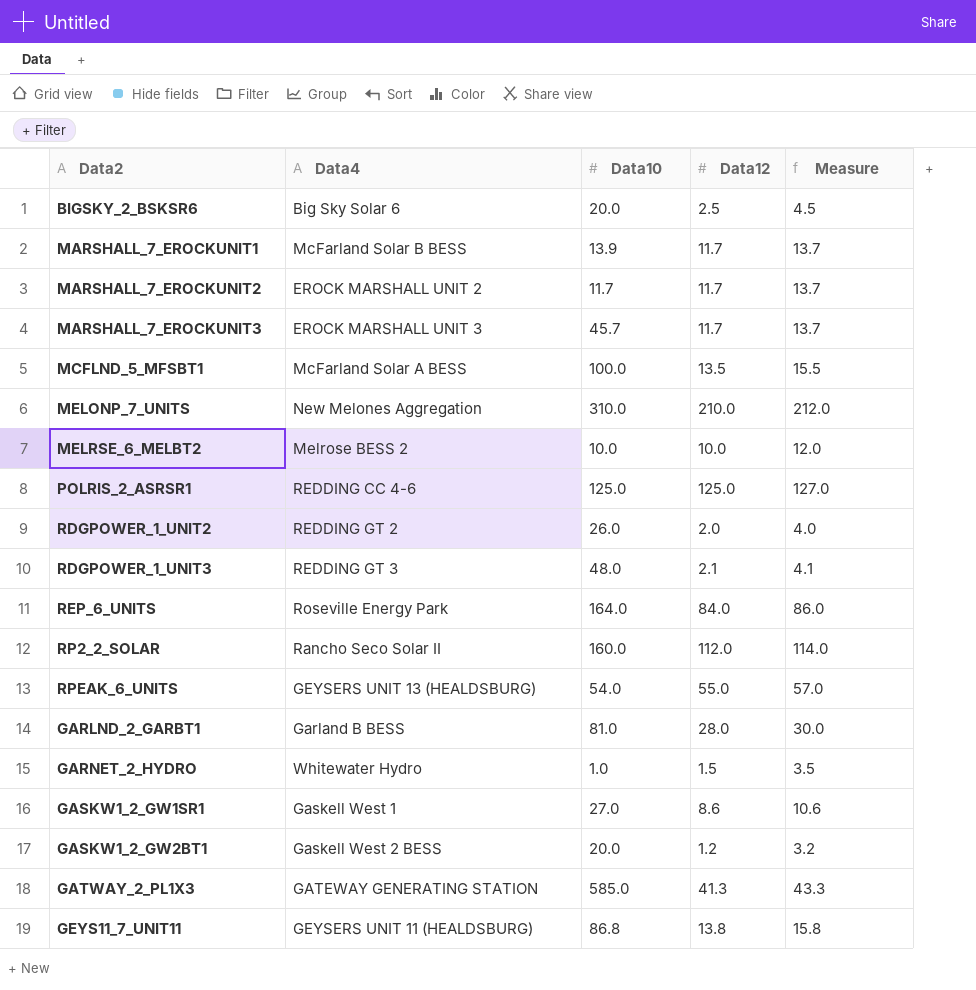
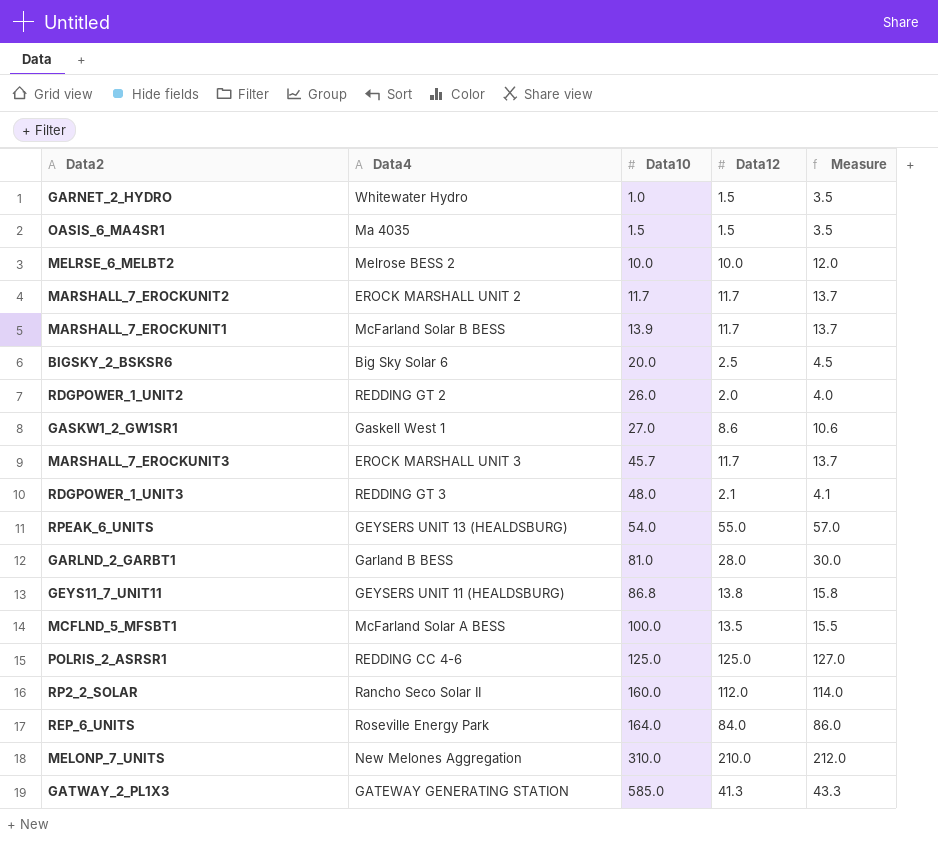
row order: none -> Data10 ascending
row GASKW1_2_GW2BT1: Gaskell West 2 BESS | 20.0 | 1.2 | 3.2 -> none
row OASIS_6_MA4SR1: none -> Ma 4035 | 1.5 | 1.5 | 3.5

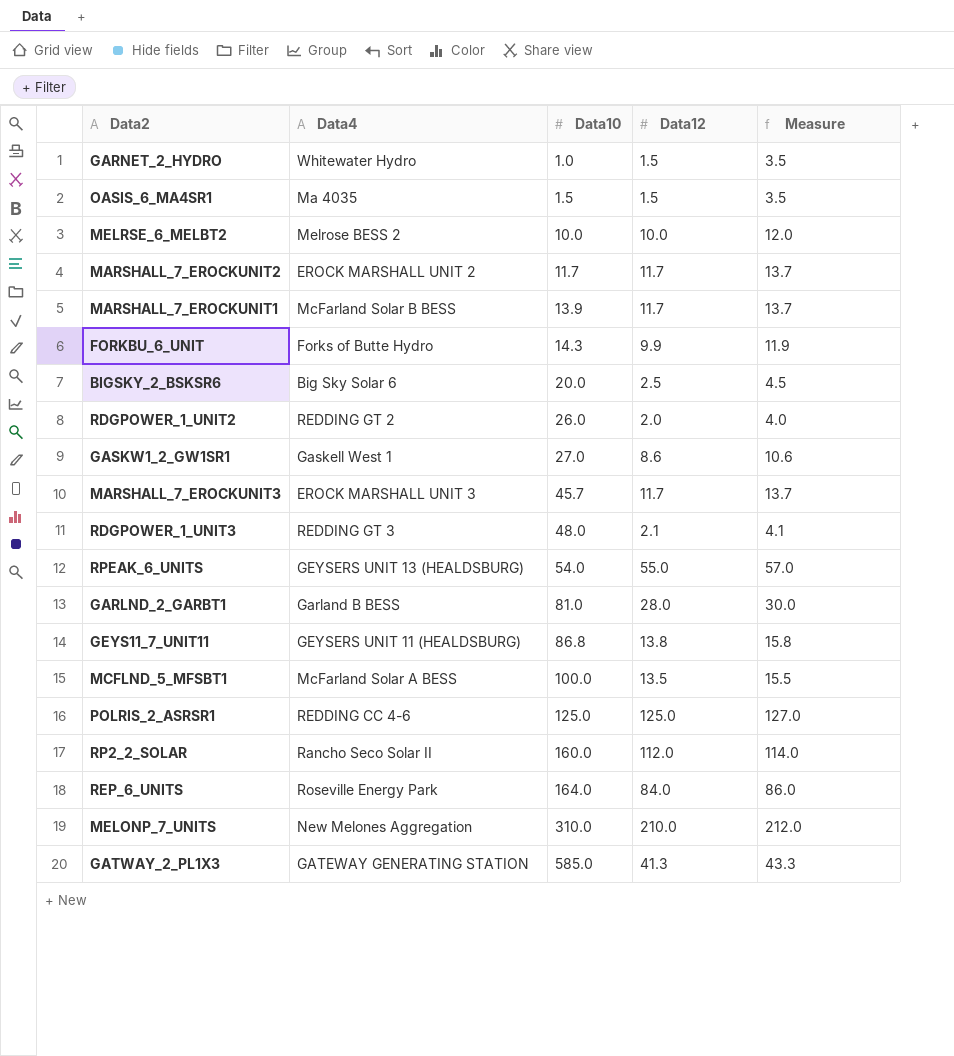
row FORKBU_6_UNIT: none -> Forks of Butte Hydro | 14.3 | 9.9 | 11.9

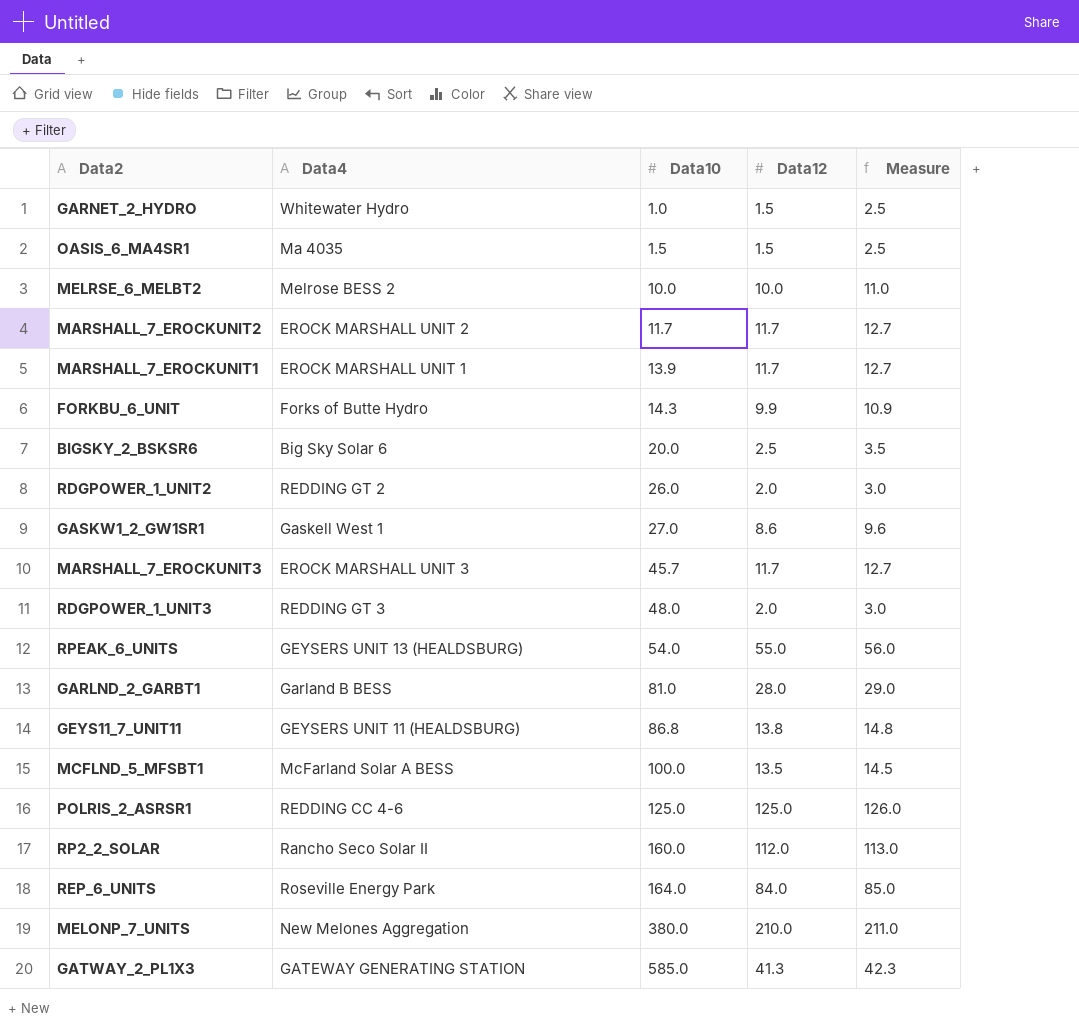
column Measure | formula: [Data12] + 2 -> [Data12] + 1
MARSHALL_7_EROCKUNIT1 | Data4: McFarland Solar B BESS -> EROCK MARSHALL UNIT 1
RDGPOWER_1_UNIT3 | Data12: 2.1 -> 2.0
MELONP_7_UNITS | Data10: 310.0 -> 380.0

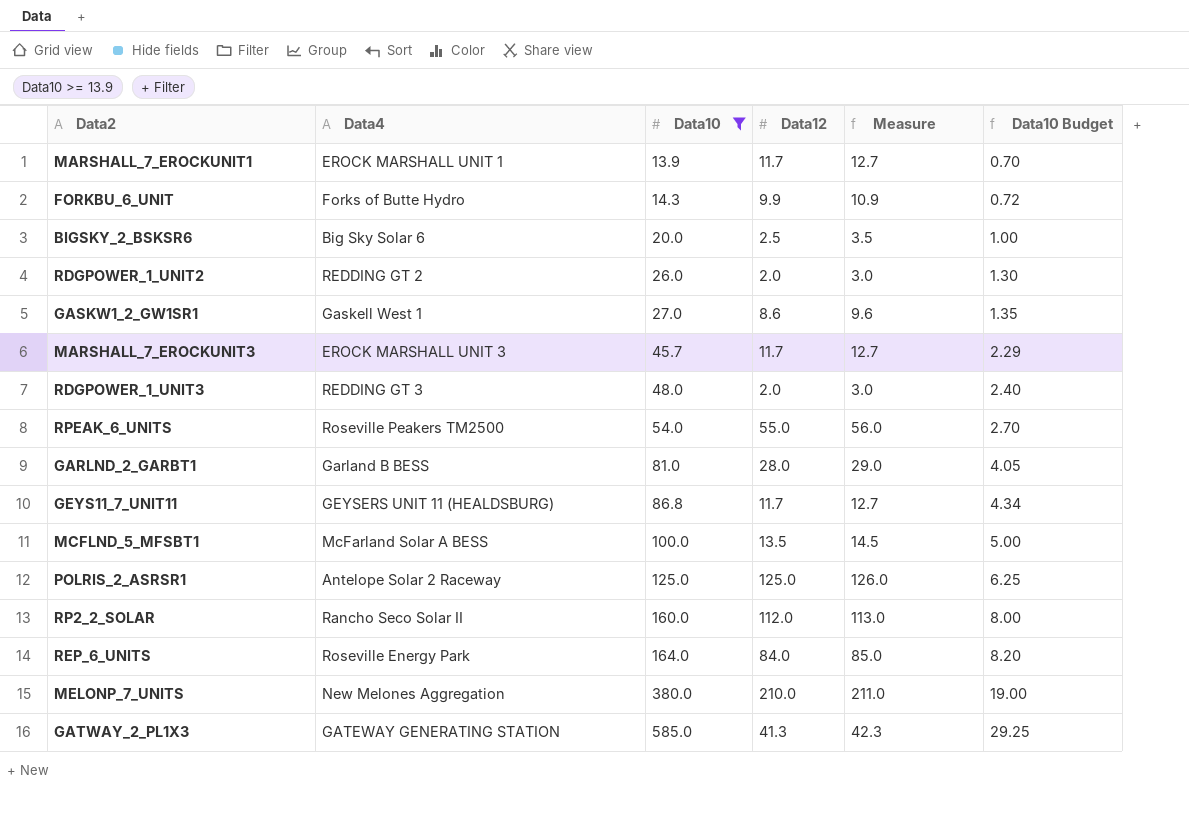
filter: none -> Data10 >= 13.9
column Data10 Budget | formula: none -> [Data10] * 0.05
RPEAK_6_UNITS | Data4: GEYSERS UNIT 13 (HEALDSBURG) -> Roseville Peakers TM2500
GEYS11_7_UNIT11 | Data12: 13.8 -> 11.7
GEYS11_7_UNIT11 | Measure: 14.8 -> 12.7
POLRIS_2_ASRSR1 | Data4: REDDING CC 4-6 -> Antelope Solar 2 Raceway

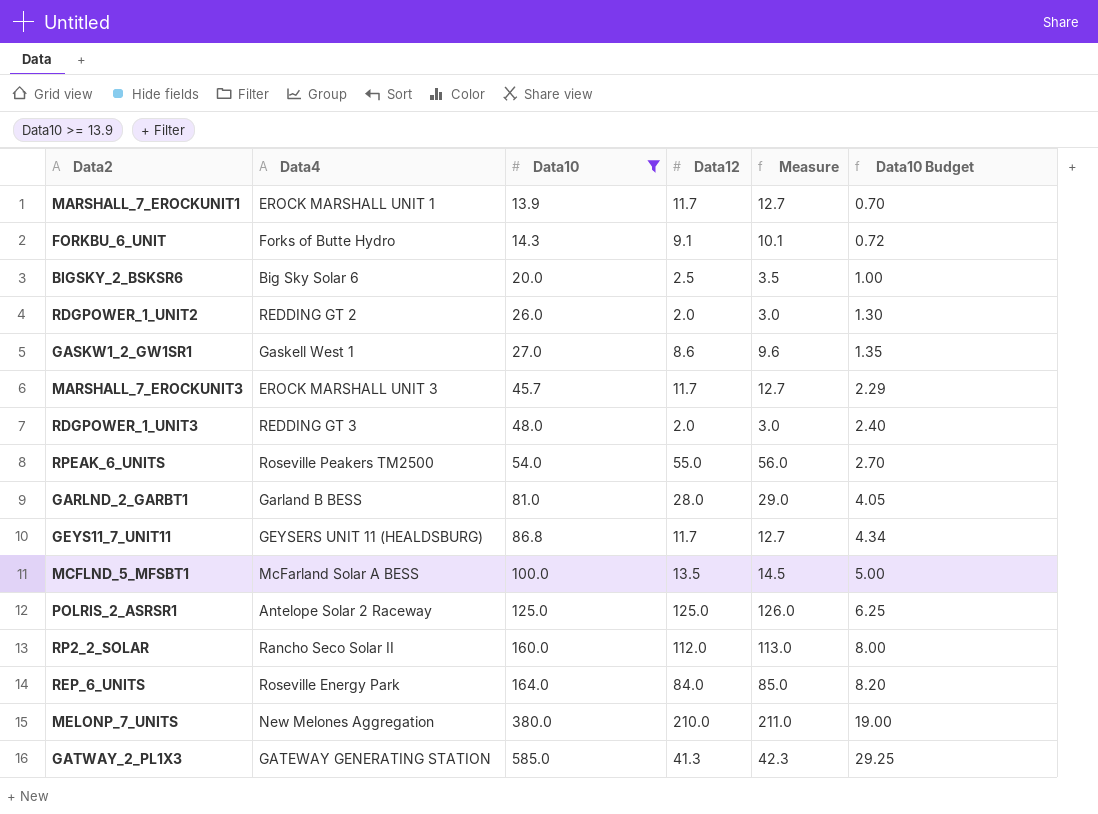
FORKBU_6_UNIT | Data12: 9.9 -> 9.1
FORKBU_6_UNIT | Measure: 10.9 -> 10.1

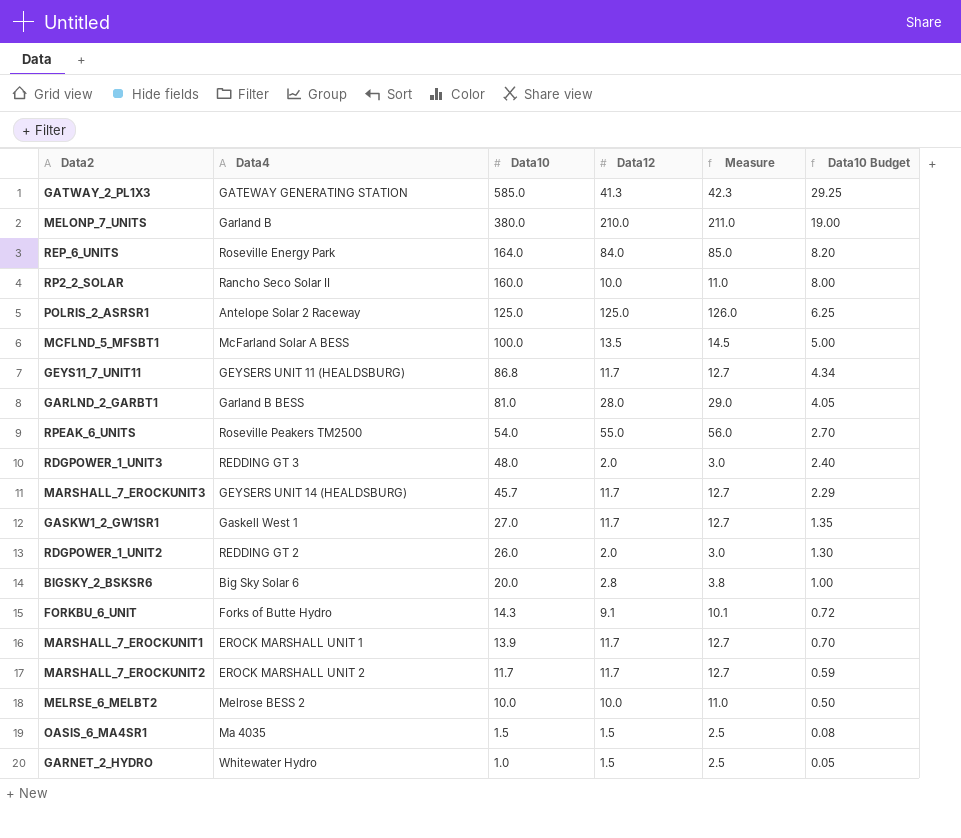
filter: Data10 >= 13.9 -> none
row order: Data10 ascending -> Data10 descending
MELONP_7_UNITS | Data4: New Melones Aggregation -> Garland B
RP2_2_SOLAR | Data12: 112.0 -> 10.0
RP2_2_SOLAR | Measure: 113.0 -> 11.0
MARSHALL_7_EROCKUNIT3 | Data4: EROCK MARSHALL UNIT 3 -> GEYSERS UNIT 14 (HEALDSBURG)
GASKW1_2_GW1SR1 | Data12: 8.6 -> 11.7
GASKW1_2_GW1SR1 | Measure: 9.6 -> 12.7
BIGSKY_2_BSKSR6 | Data12: 2.5 -> 2.8
BIGSKY_2_BSKSR6 | Measure: 3.5 -> 3.8

